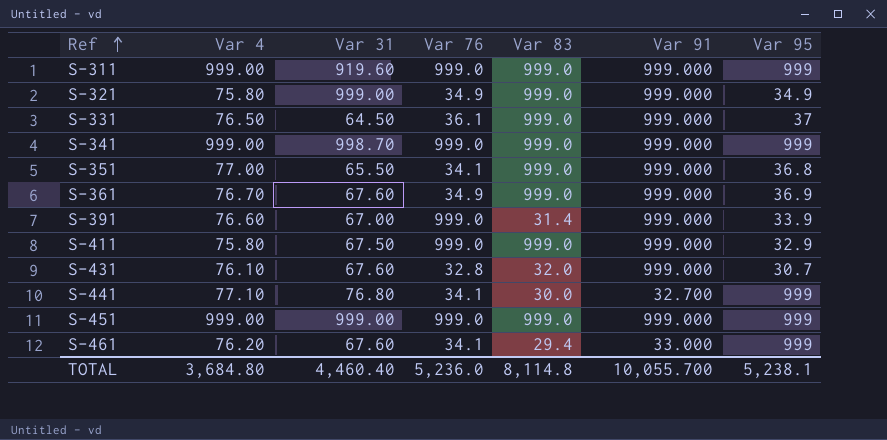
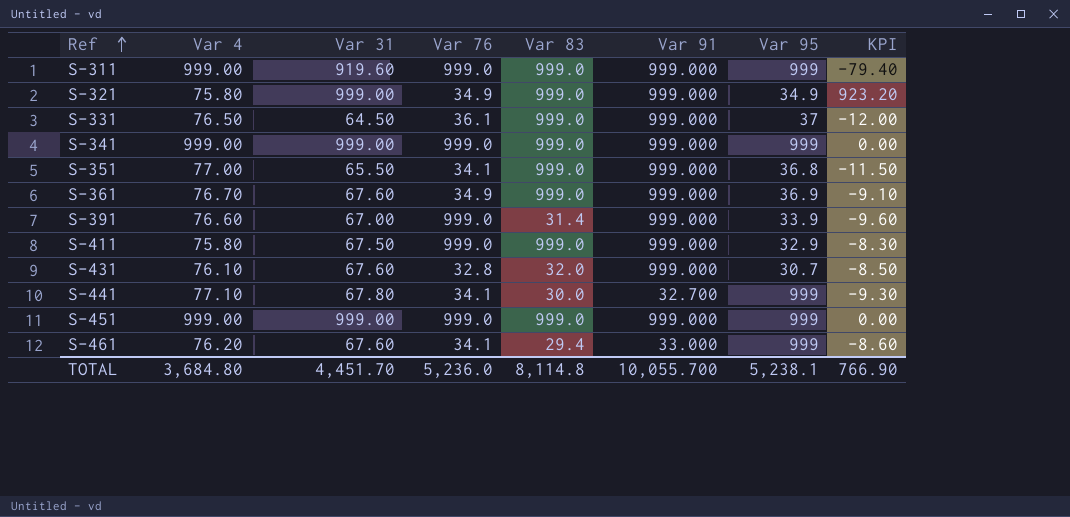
column KPI | formula: none -> [Var 31] - [Var 4]
S-341 | Var 31: 998.70 -> 999.00
S-441 | Var 31: 76.80 -> 67.80
TOTAL | Var 31: 4,460.40 -> 4,451.70

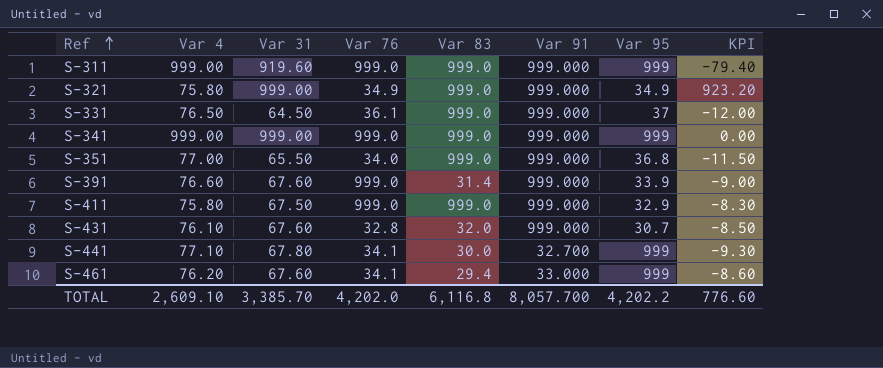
row S-361: 76.70 | 67.60 | 34.9 | 999.0 | 999.000 | 36.9 | -9.10 -> none
row S-451: 999.00 | 999.00 | 999.0 | 999.0 | 999.000 | 999 | 0.00 -> none
S-351 | Var 76: 34.1 -> 34.0
S-391 | Var 31: 67.00 -> 67.60
S-391 | KPI: -9.60 -> -9.00
TOTAL | Var 4: 3,684.80 -> 2,609.10
TOTAL | Var 31: 4,451.70 -> 3,385.70
TOTAL | Var 76: 5,236.0 -> 4,202.0
TOTAL | Var 83: 8,114.8 -> 6,116.8
TOTAL | Var 91: 10,055.700 -> 8,057.700
TOTAL | Var 95: 5,238.1 -> 4,202.2
TOTAL | KPI: 766.90 -> 776.60

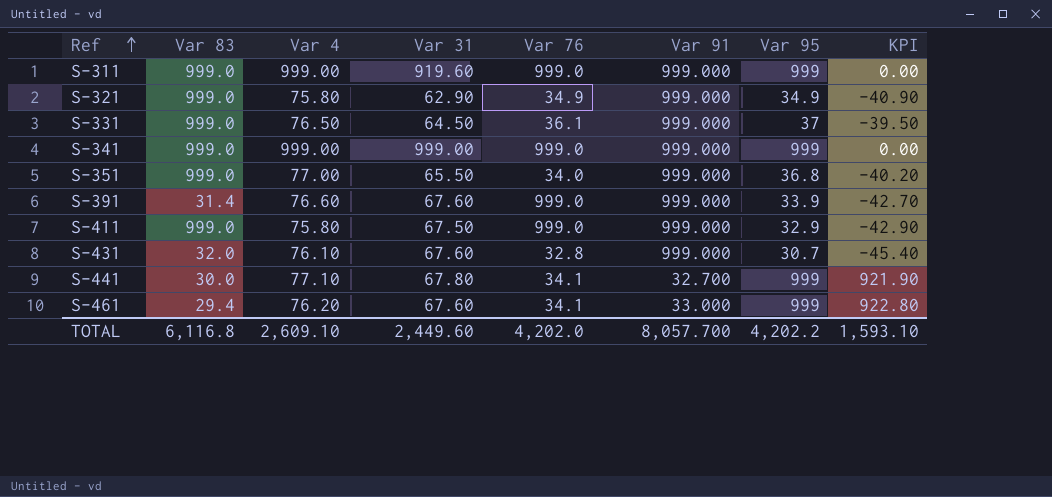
column Var 83 | position: 5 -> 2
column KPI | formula: [Var 31] - [Var 4] -> [Var 95] - [Var 4]
S-321 | Var 31: 999.00 -> 62.90
TOTAL | Var 31: 3,385.70 -> 2,449.60
TOTAL | KPI: 776.60 -> 1,593.10

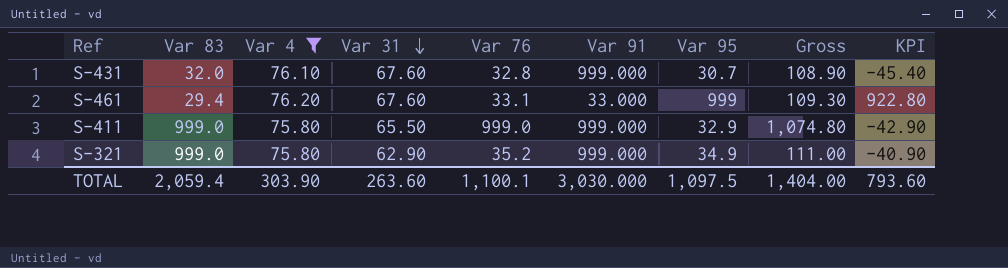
filter: none -> Var 4 <= 76.20
row order: Ref ascending -> Var 31 descending
column Gross | formula: none -> [Var 4] + [Var 76]
S-461 | Var 76: 34.1 -> 33.1
S-411 | Var 31: 67.50 -> 65.50
S-321 | Var 76: 34.9 -> 35.2
TOTAL | Var 83: 6,116.8 -> 2,059.4
TOTAL | Var 4: 2,609.10 -> 303.90
TOTAL | Var 31: 2,449.60 -> 263.60
TOTAL | Var 76: 4,202.0 -> 1,100.1
TOTAL | Var 91: 8,057.700 -> 3,030.000
TOTAL | Var 95: 4,202.2 -> 1,097.5
TOTAL | KPI: 1,593.10 -> 793.60

